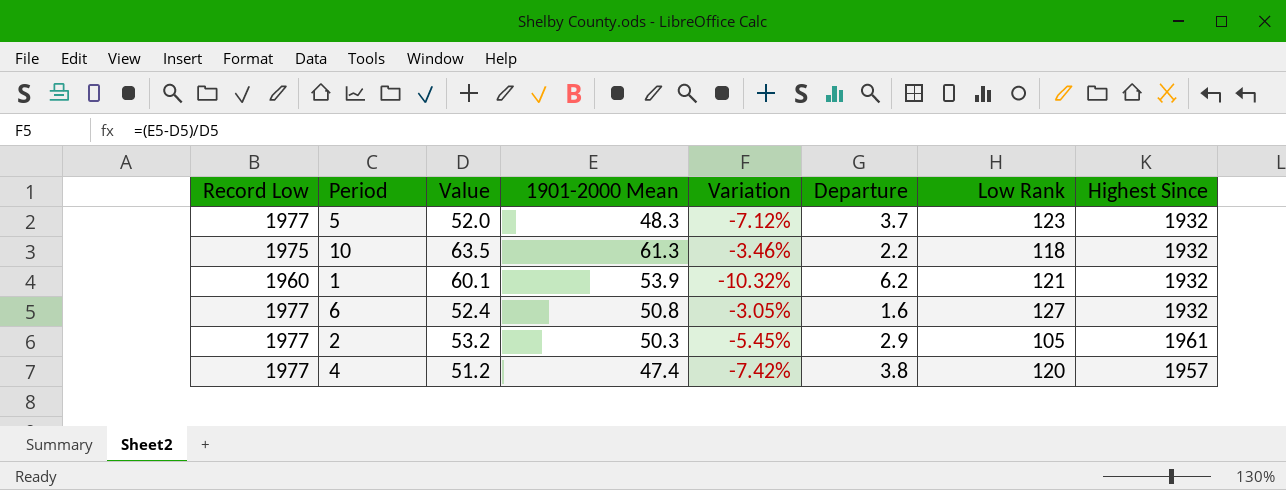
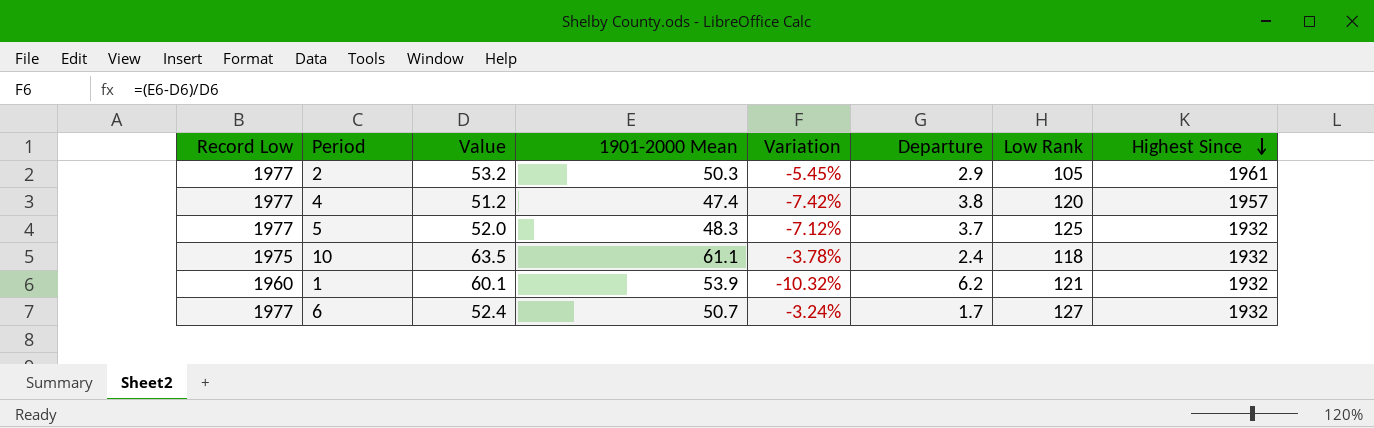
row order: none -> Highest Since descending
5 | Low Rank: 123 -> 125
10 | 1901-2000 Mean: 61.3 -> 61.1
10 | Variation: -3.46% -> -3.78%
10 | Departure: 2.2 -> 2.4
6 | 1901-2000 Mean: 50.8 -> 50.7
6 | Variation: -3.05% -> -3.24%
6 | Departure: 1.6 -> 1.7

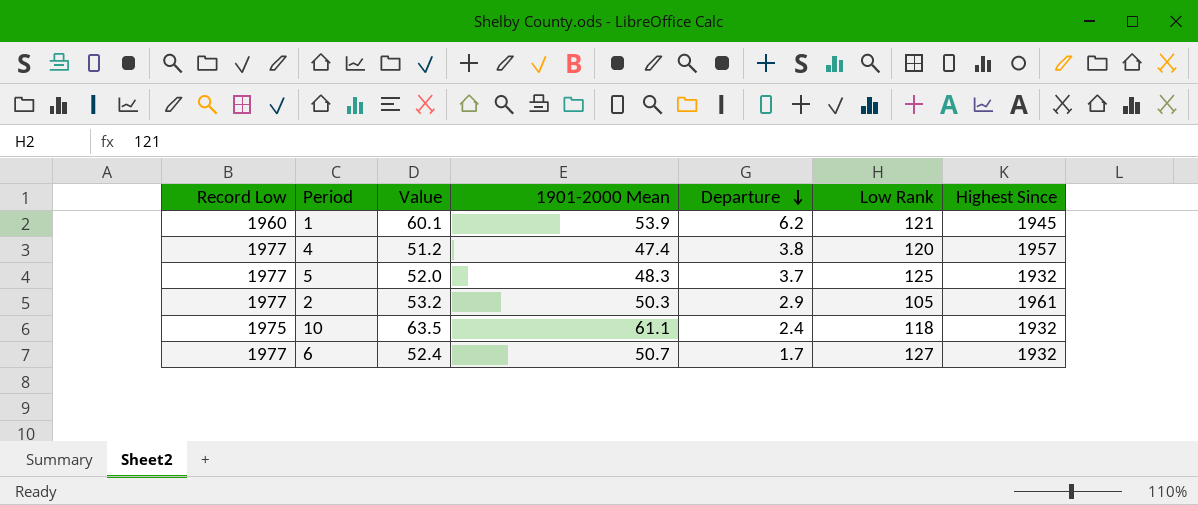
row order: Highest Since descending -> Departure descending
column Variation | formula: ([1901-2000 Mean] - [Value]) / [Value] -> none
1 | Highest Since: 1932 -> 1945

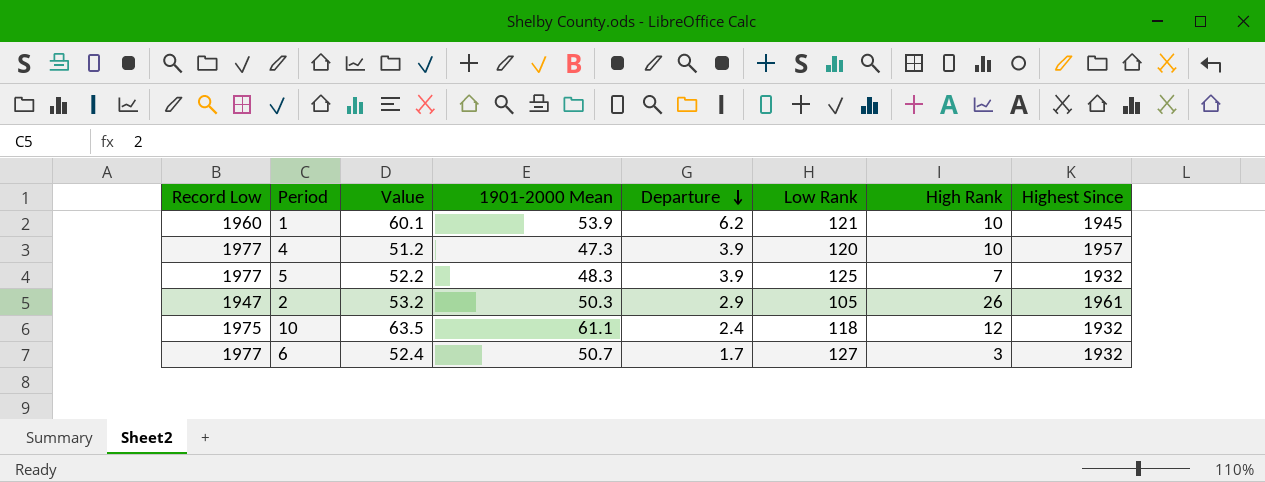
column High Rank | position: none -> 7
4 | 1901-2000 Mean: 47.4 -> 47.3
4 | Departure: 3.8 -> 3.9
5 | Value: 52.0 -> 52.2
5 | Departure: 3.7 -> 3.9
2 | Record Low: 1977 -> 1947

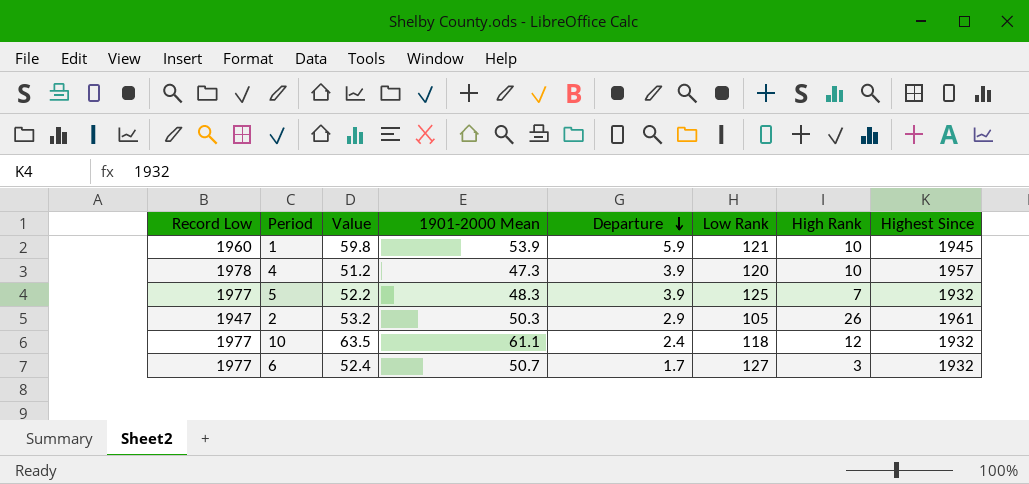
1 | Value: 60.1 -> 59.8
1 | Departure: 6.2 -> 5.9
4 | Record Low: 1977 -> 1978
10 | Record Low: 1975 -> 1977

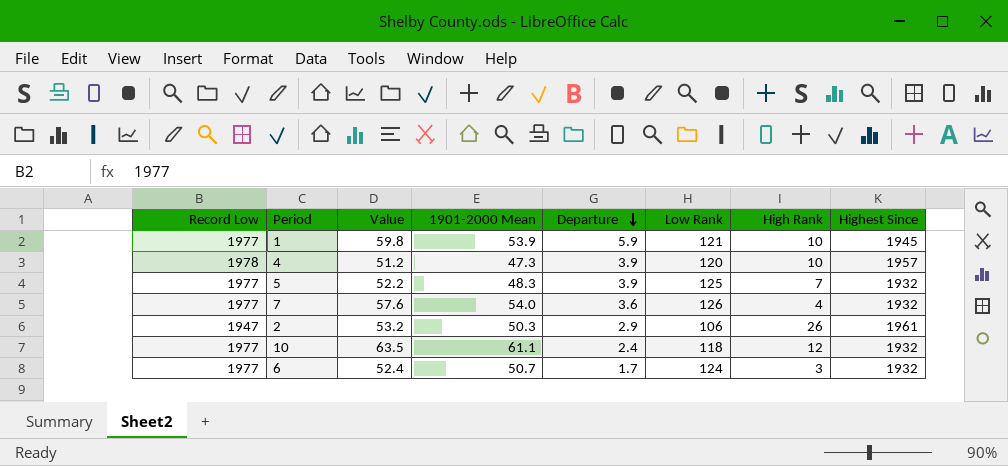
1 | Record Low: 1960 -> 1977
row 7: none -> 1977 | 57.6 | 54.0 | 3.6 | 126 | 4 | 1932
2 | Low Rank: 105 -> 106
6 | Low Rank: 127 -> 124

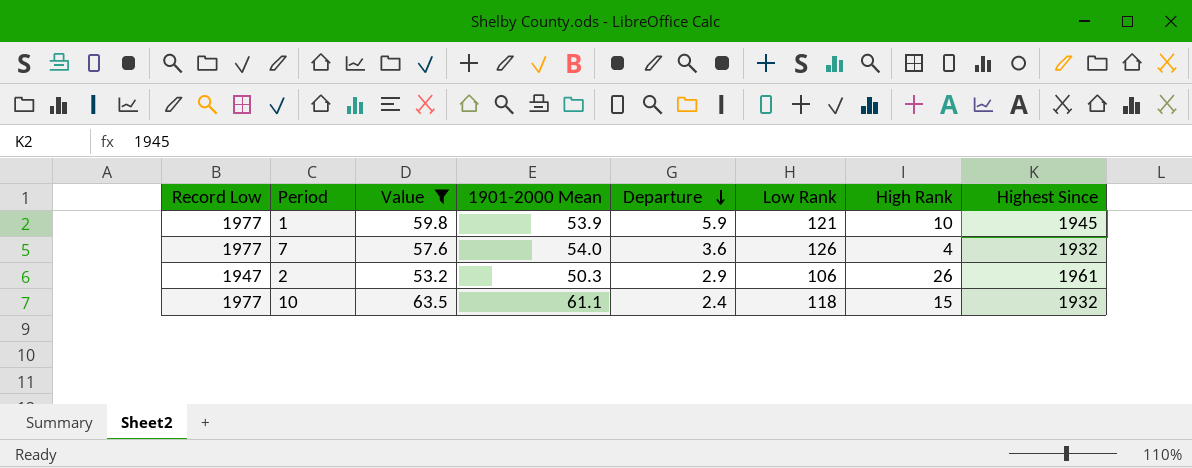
filter: none -> Value >= 53.2
10 | High Rank: 12 -> 15

